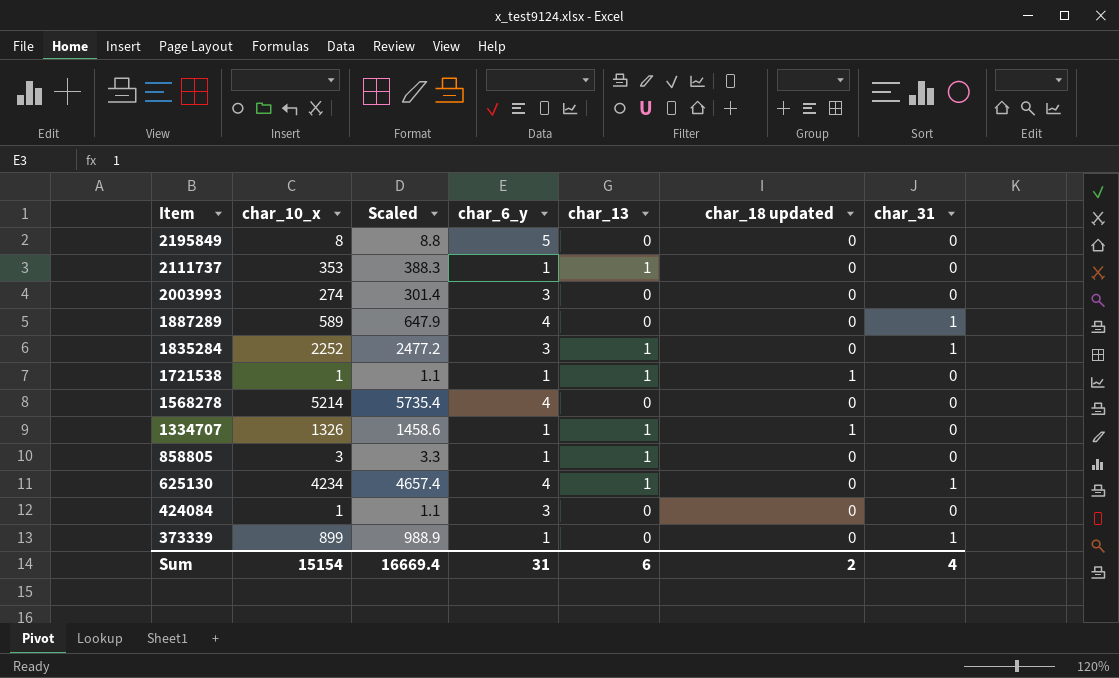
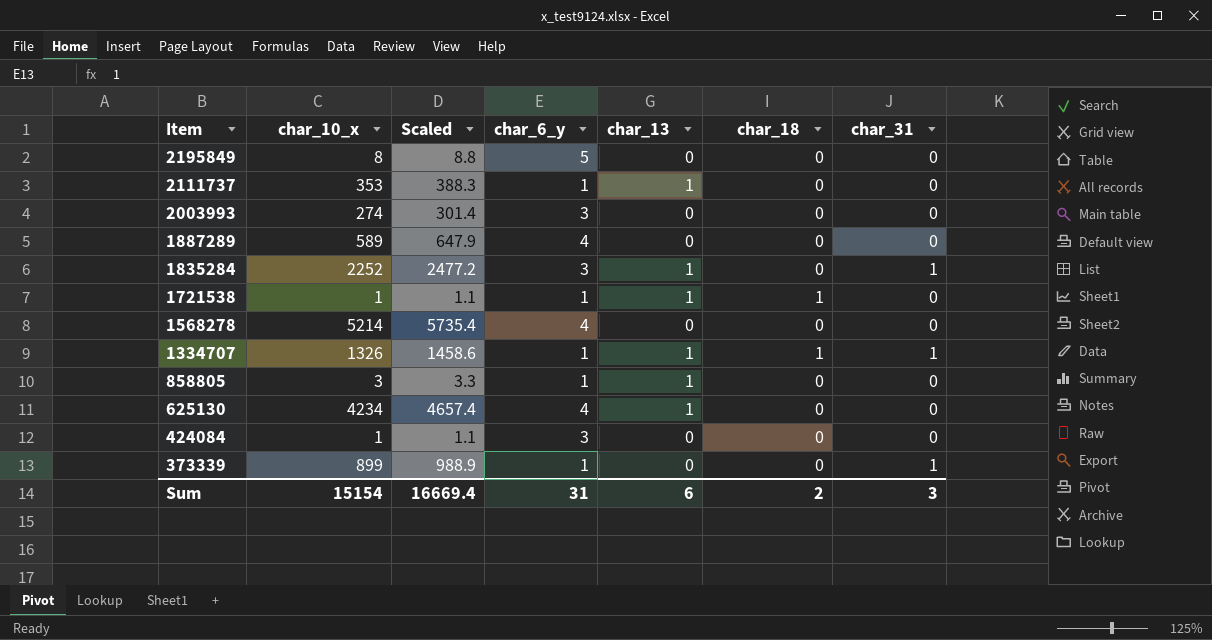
column name: char_18 updated -> char_18
1887289 | char_31: 1 -> 0
1334707 | char_31: 0 -> 1
625130 | char_31: 1 -> 0
Sum | char_31: 4 -> 3

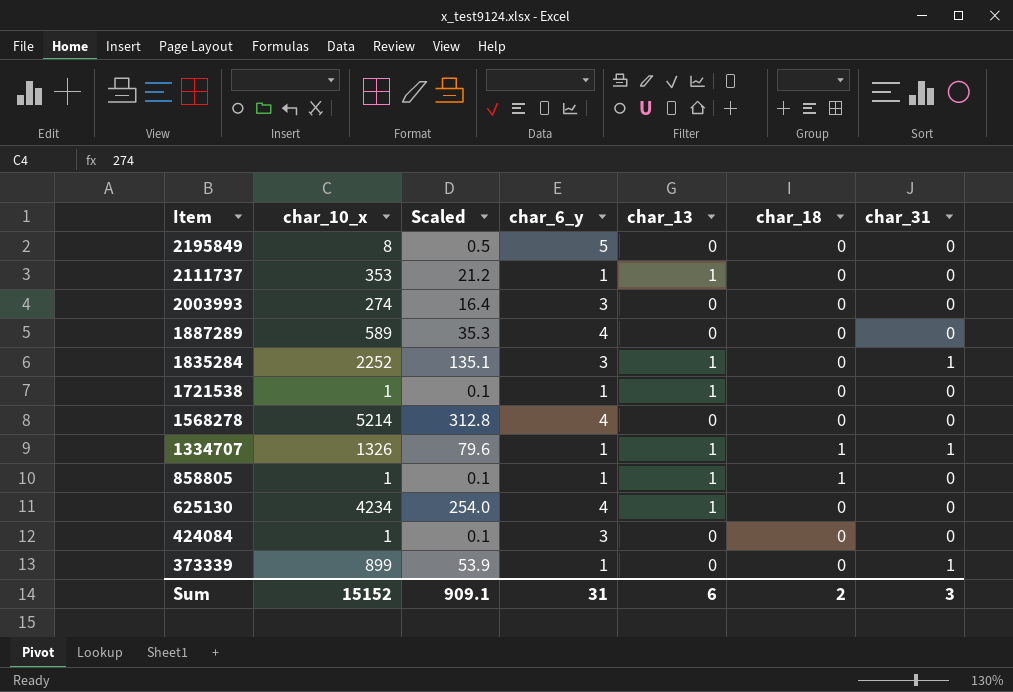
column Scaled | formula: [char_10_x] * 1.1 -> [char_10_x] * 0.06
1721538 | char_18: 1 -> 0
858805 | char_10_x: 3 -> 1
858805 | char_18: 0 -> 1
Sum | char_10_x: 15154 -> 15152
Sum | Scaled: 16669.4 -> 909.1

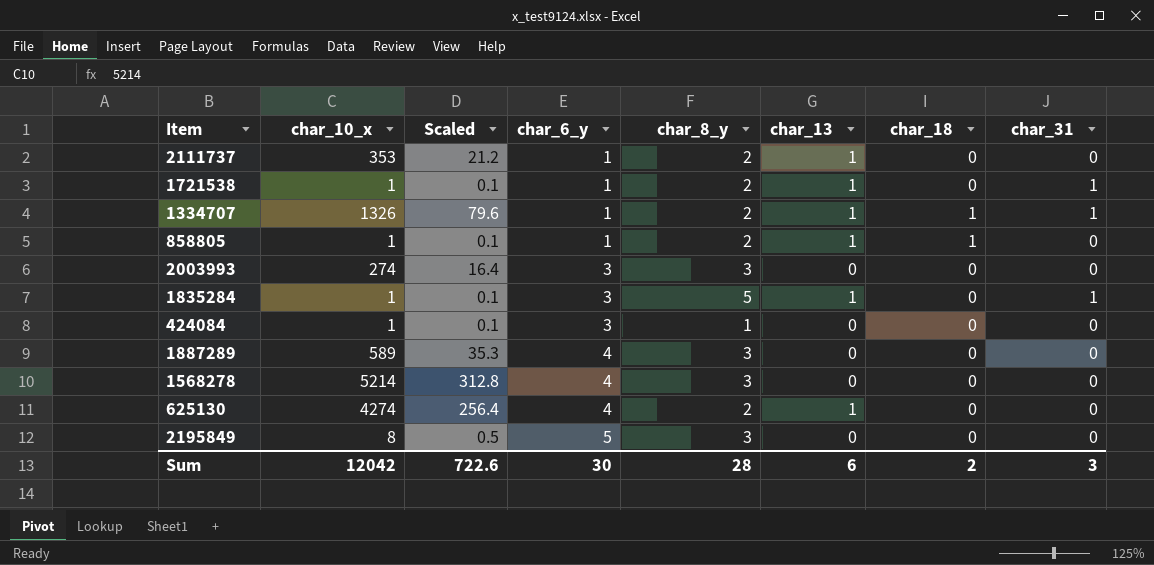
row order: Item descending -> char_6_y ascending
column char_8_y | position: none -> 5
row 373339: 899 | 53.9 | 1 | 0 | 0 | 1 -> none
1721538 | char_31: 0 -> 1
1835284 | char_10_x: 2252 -> 1
1835284 | Scaled: 135.1 -> 0.1
625130 | char_10_x: 4234 -> 4274
625130 | Scaled: 254.0 -> 256.4
Sum | char_10_x: 15152 -> 12042
Sum | Scaled: 909.1 -> 722.6
Sum | char_6_y: 31 -> 30

